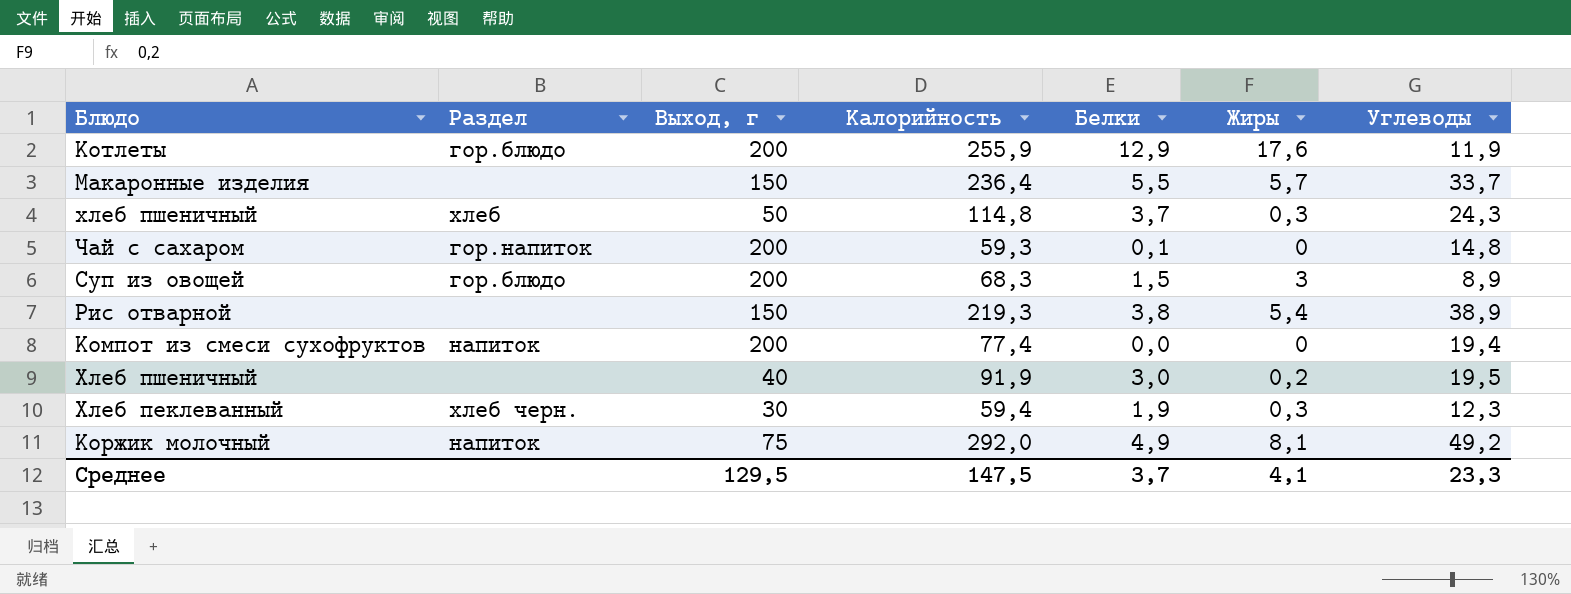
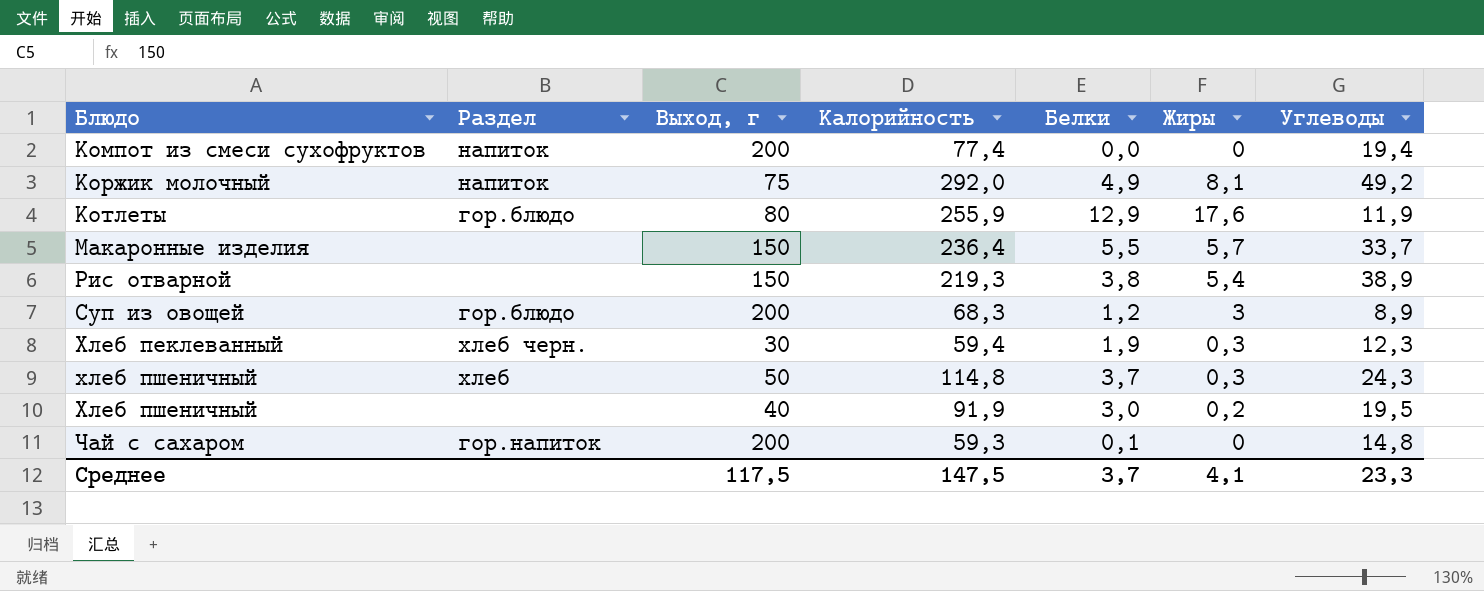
row order: none -> Блюдо ascending
Котлеты | Выход, г: 200 -> 80
Суп из овощей | Белки: 1,5 -> 1,2
Среднее | Выход, г: 129,5 -> 117,5

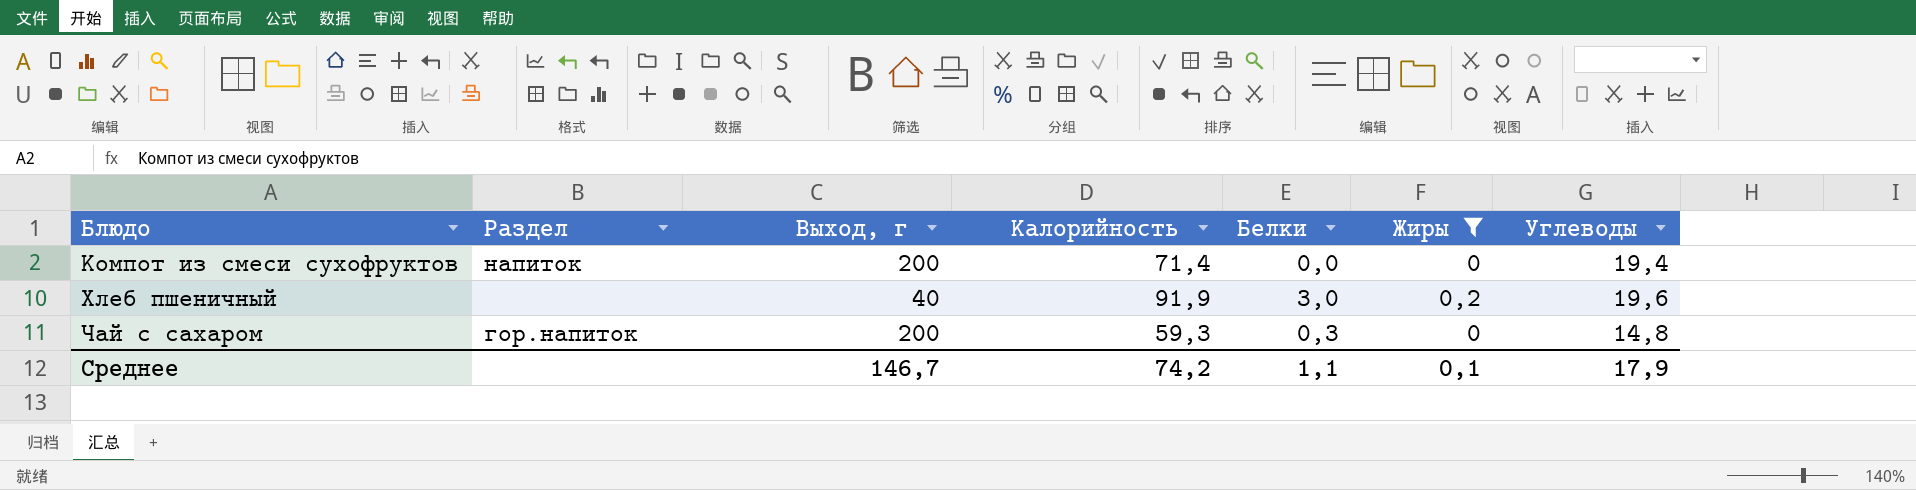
filter: none -> Жиры <= 0,2
Компот из смеси сухофруктов | Калорийность: 77,4 -> 71,4
Хлеб пшеничный | Углеводы: 19,5 -> 19,6
Чай с сахаром | Белки: 0,1 -> 0,3
Среднее | Выход, г: 117,5 -> 146,7
Среднее | Калорийность: 147,5 -> 74,2
Среднее | Белки: 3,7 -> 1,1
Среднее | Жиры: 4,1 -> 0,1
Среднее | Углеводы: 23,3 -> 17,9

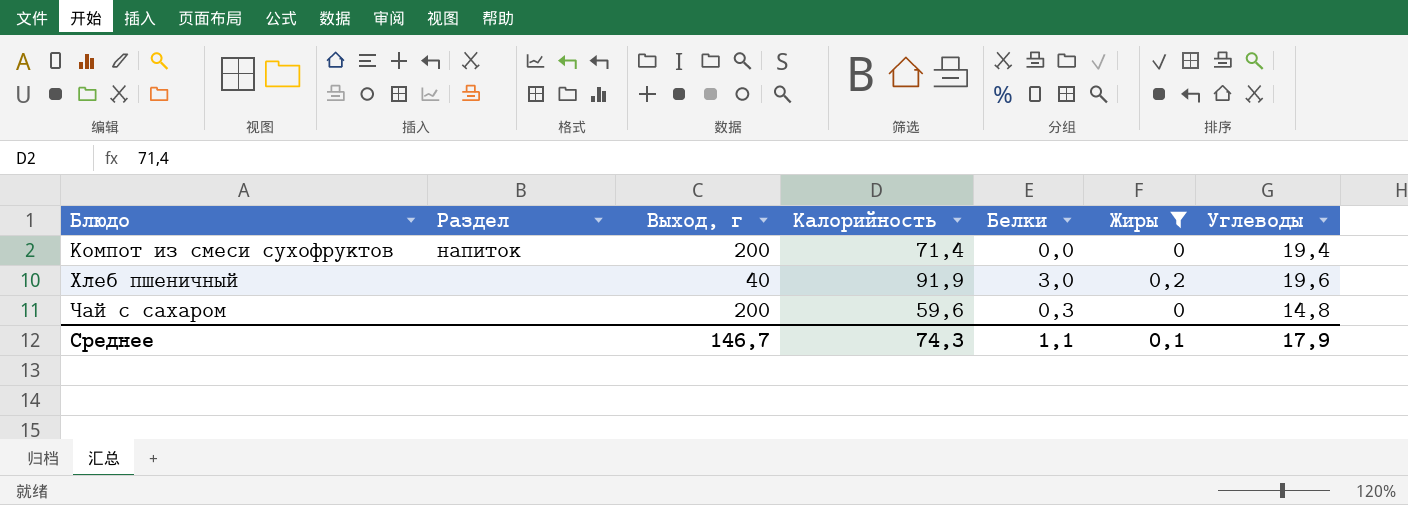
Чай с сахаром | Раздел: гор.напиток -> none
Чай с сахаром | Калорийность: 59,3 -> 59,6
Среднее | Калорийность: 74,2 -> 74,3

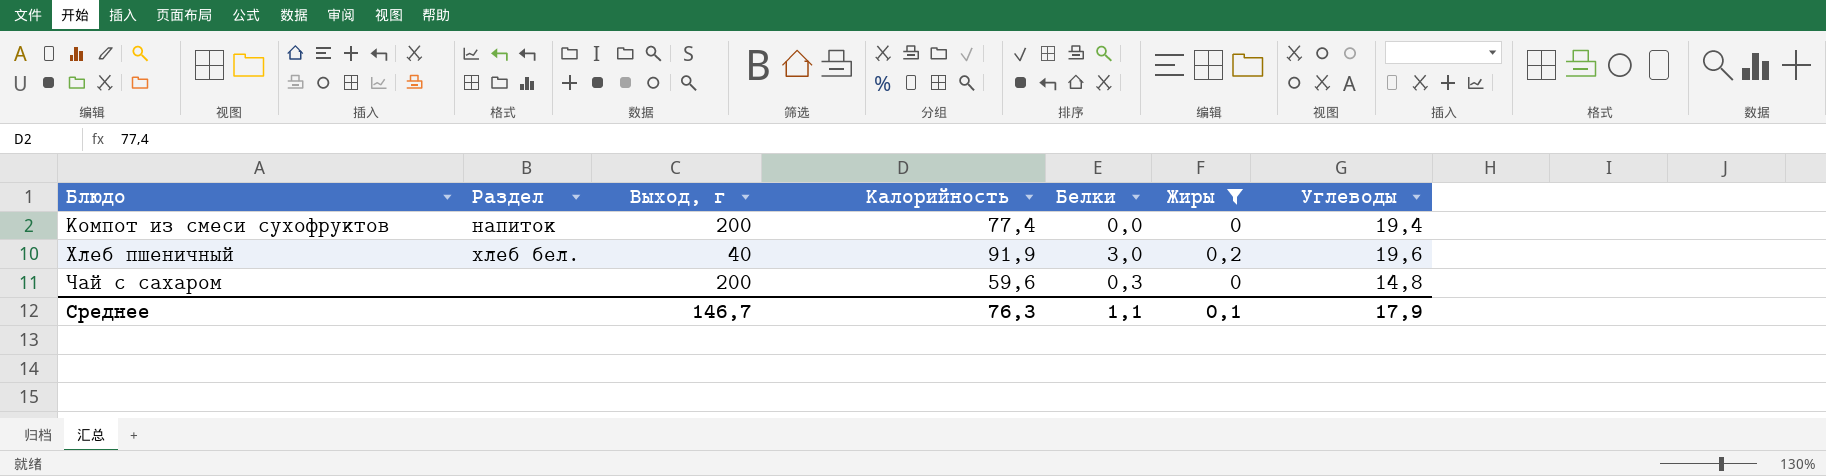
Компот из смеси сухофруктов | Калорийность: 71,4 -> 77,4
Хлеб пшеничный | Раздел: none -> хлеб бел.
Среднее | Калорийность: 74,3 -> 76,3

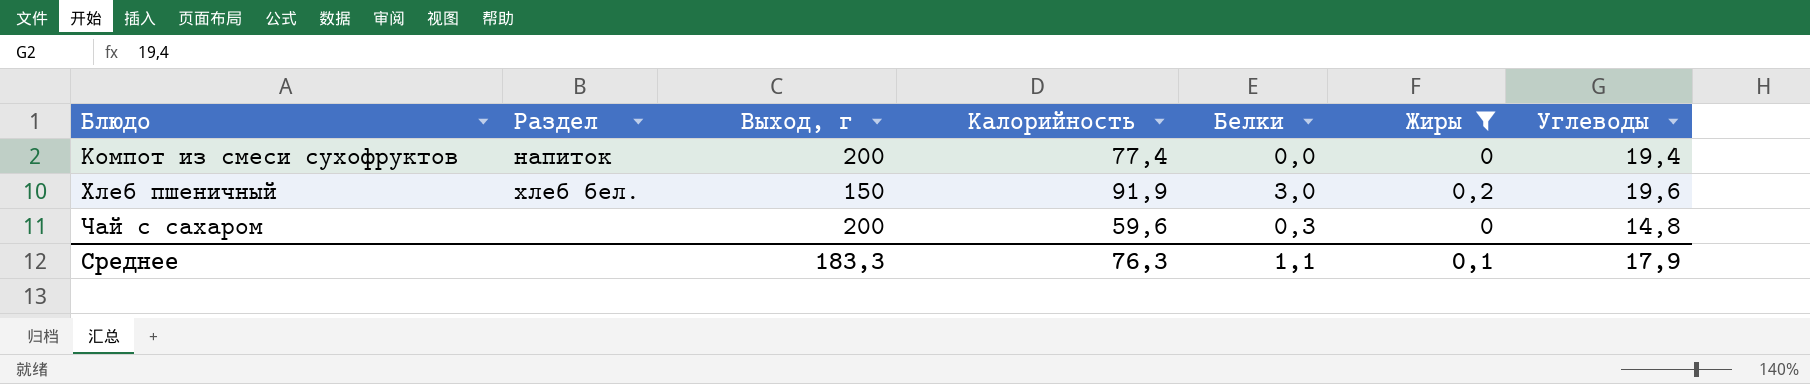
Хлеб пшеничный | Выход, г: 40 -> 150
Среднее | Выход, г: 146,7 -> 183,3

